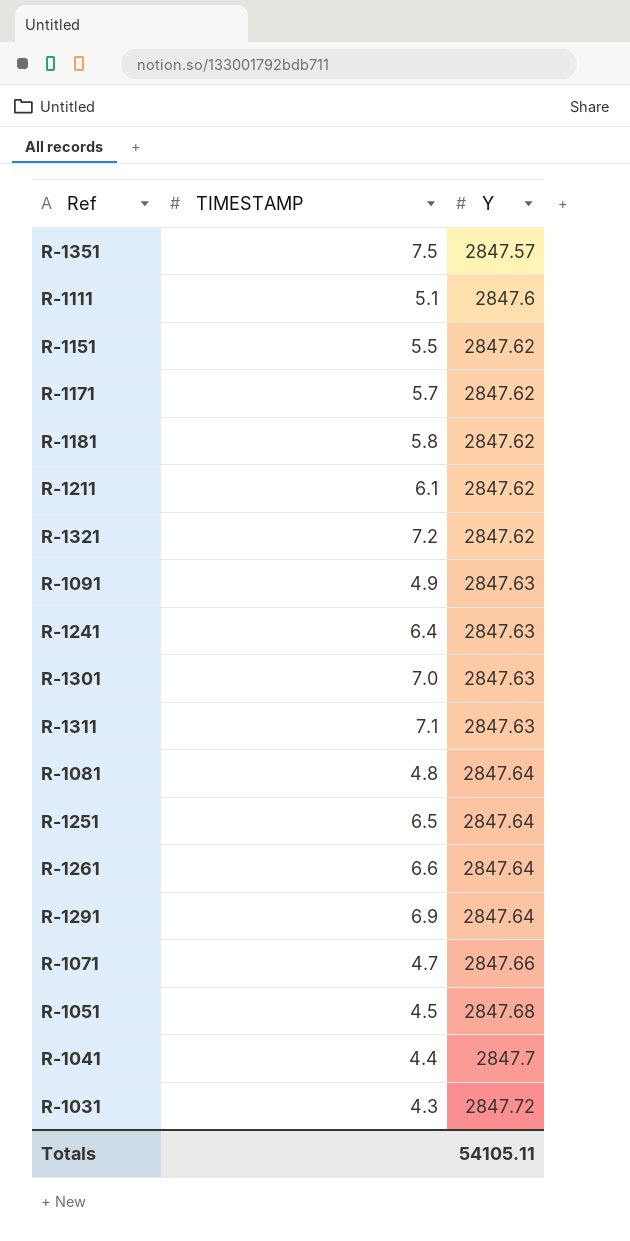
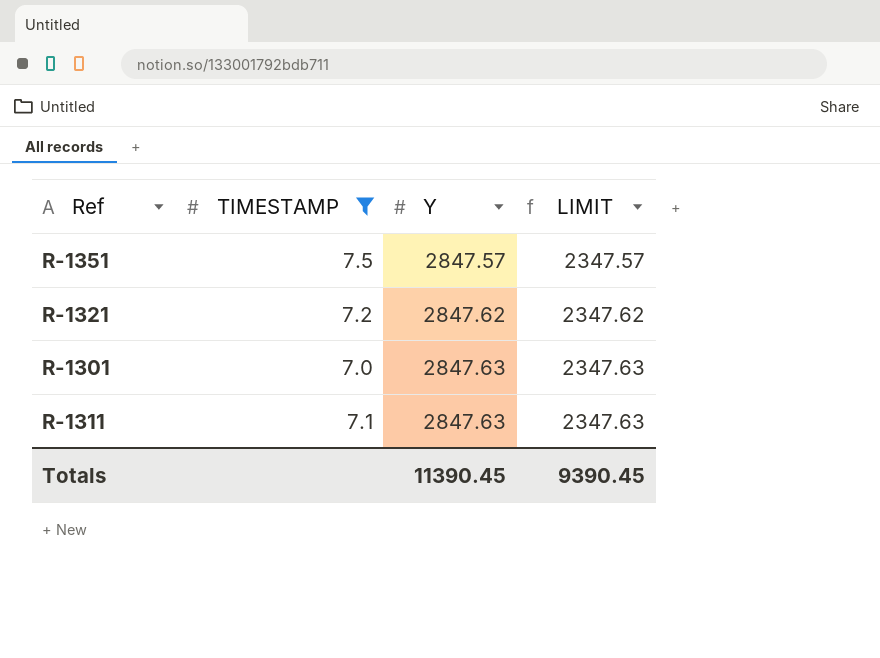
filter: none -> TIMESTAMP >= 7.0
column LIMIT | formula: none -> [Y] - 500
Totals | Y: 54105.11 -> 11390.45

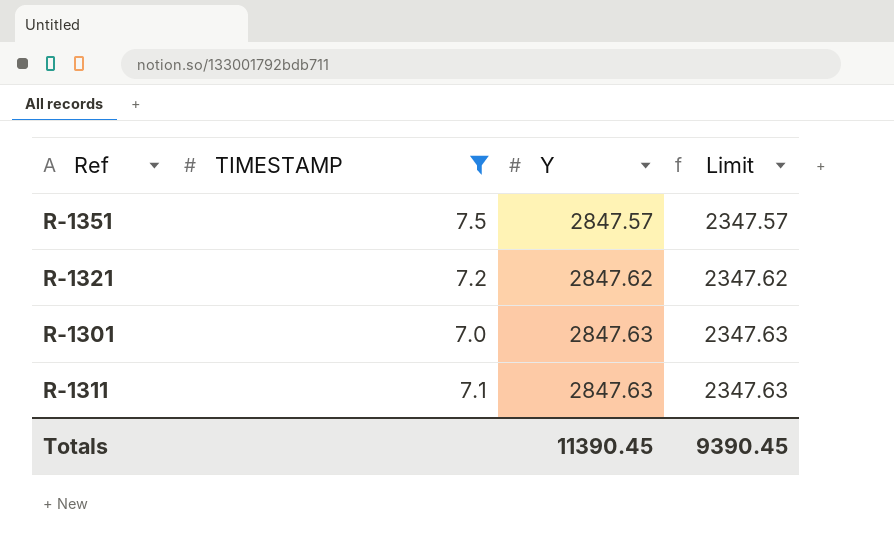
column name: LIMIT -> Limit

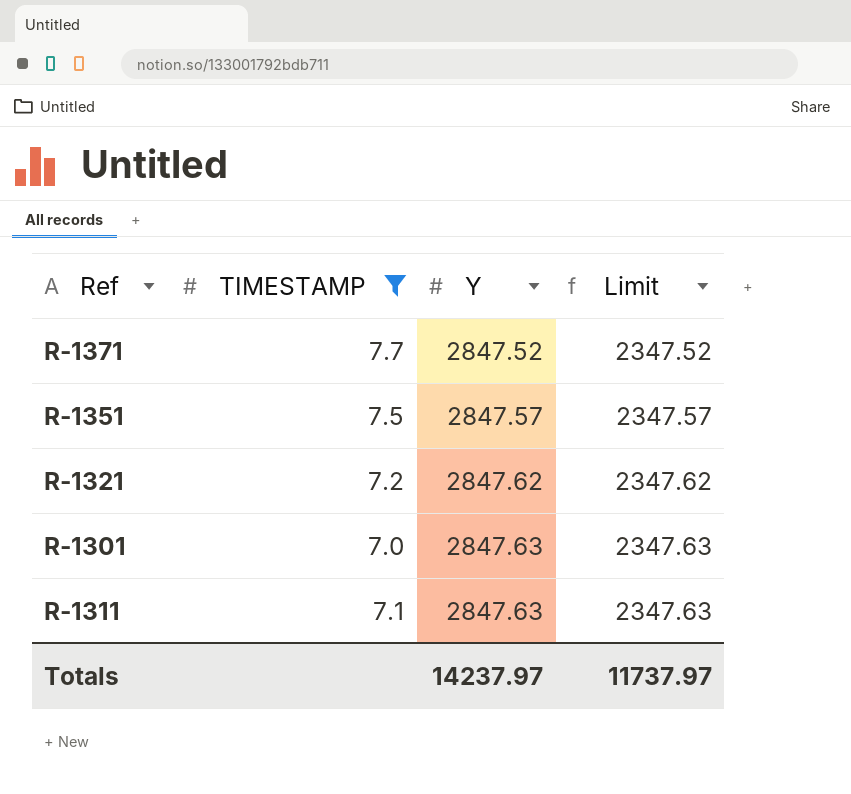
row R-1371: none -> 7.7 | 2847.52 | 2347.52
Totals | Y: 11390.45 -> 14237.97
Totals | Limit: 9390.45 -> 11737.97

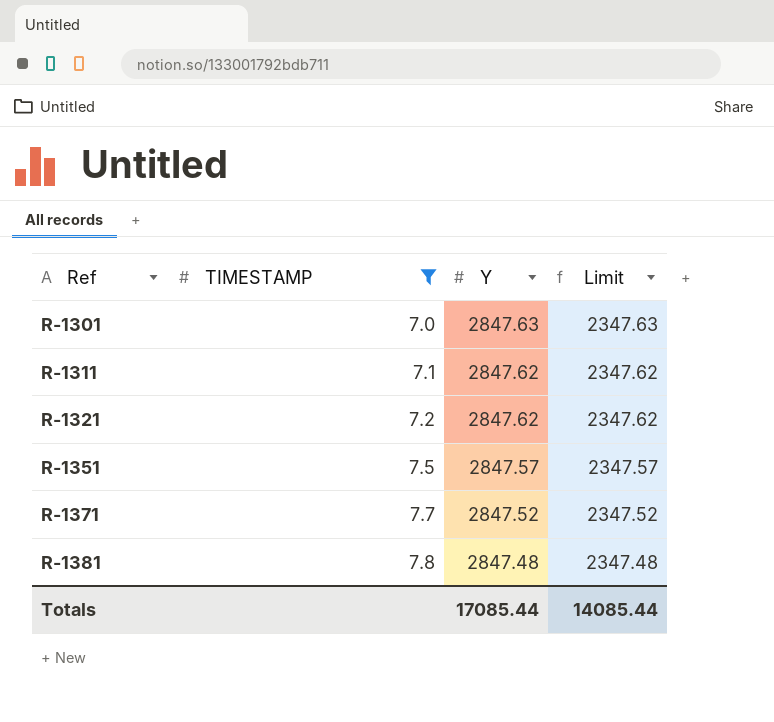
row order: Y ascending -> Ref ascending
R-1311 | Y: 2847.63 -> 2847.62
R-1311 | Limit: 2347.63 -> 2347.62
row R-1381: none -> 7.8 | 2847.48 | 2347.48
Totals | Y: 14237.97 -> 17085.44
Totals | Limit: 11737.97 -> 14085.44

